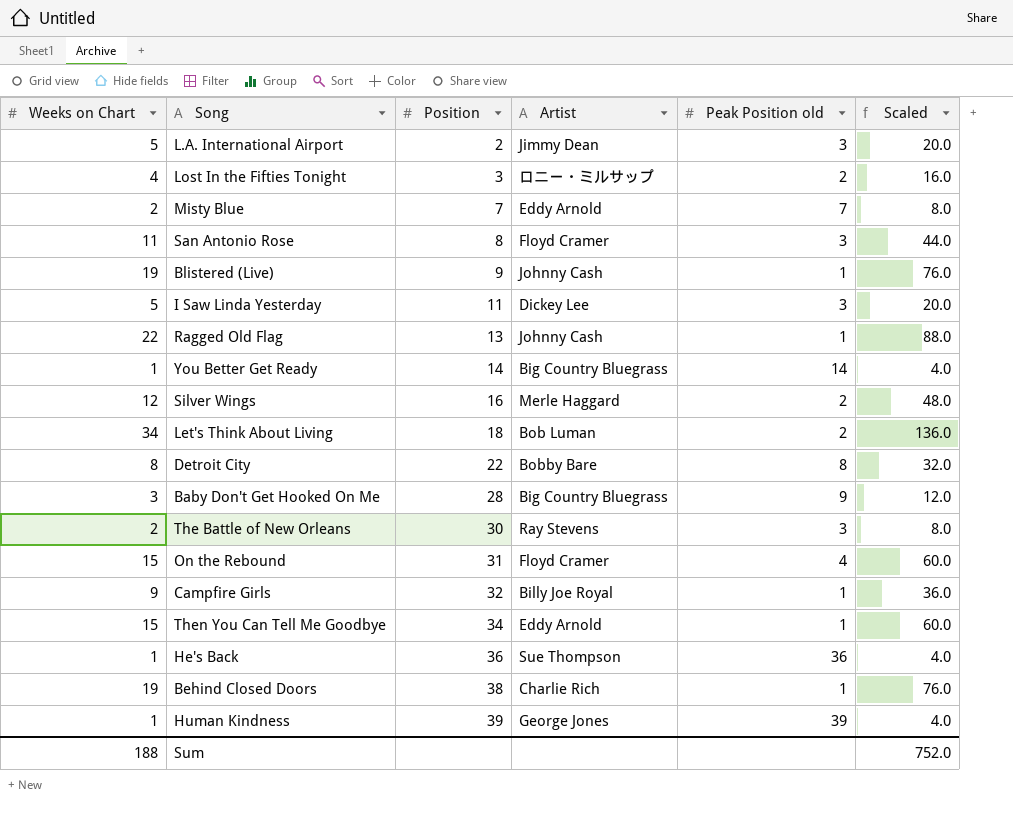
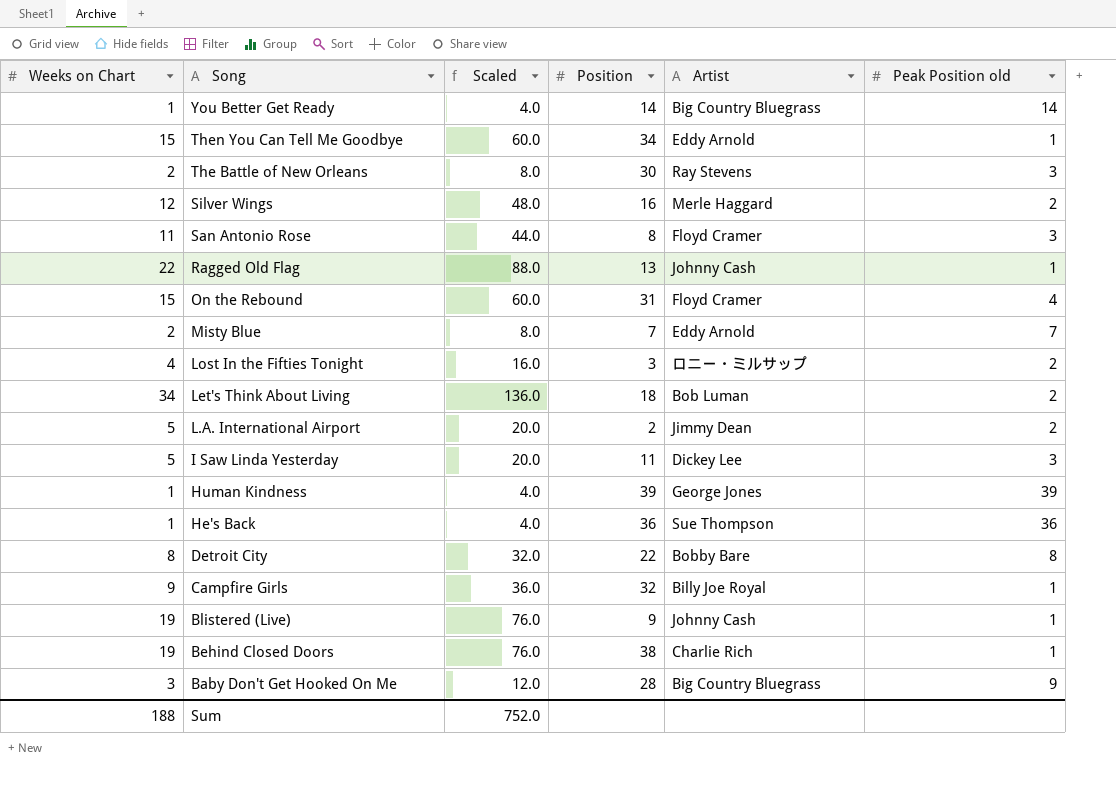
row order: Position ascending -> Song descending
column Scaled | position: 6 -> 3
L.A. International Airport | Peak Position old: 3 -> 2

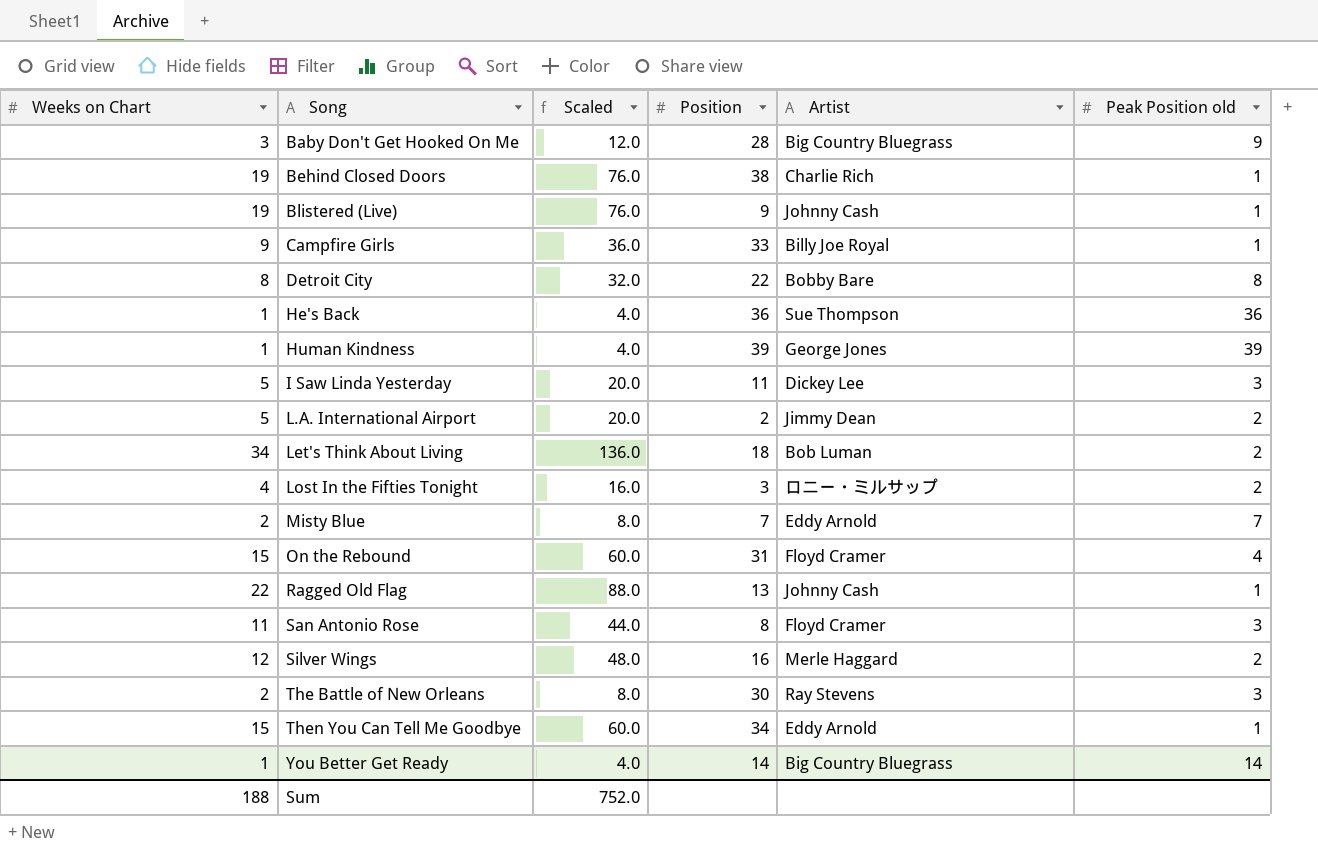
row order: Song descending -> Song ascending
Campfire Girls | Position: 32 -> 33

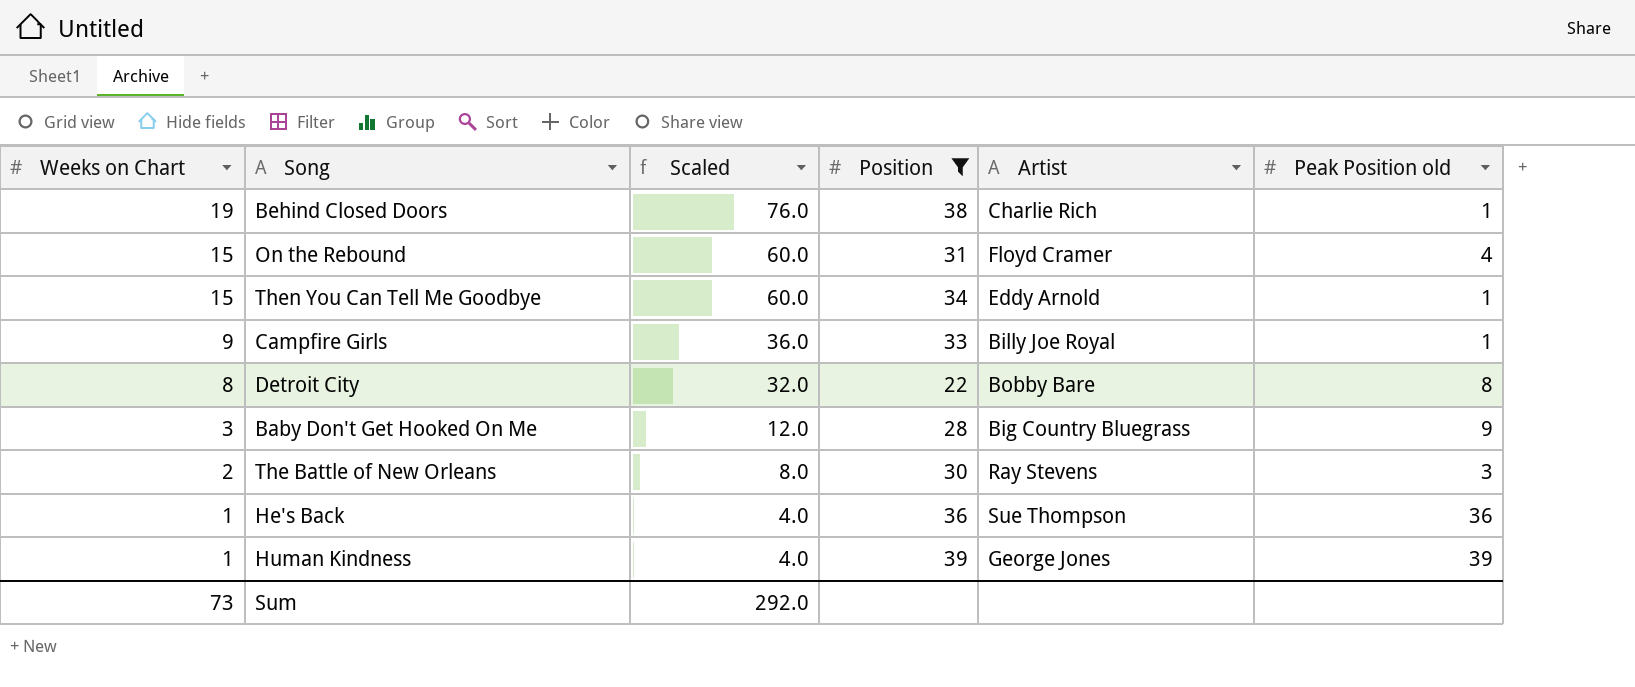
filter: none -> Position >= 22
row order: Song ascending -> Weeks on Chart descending
Sum | Weeks on Chart: 188 -> 73
Sum | Scaled: 752.0 -> 292.0

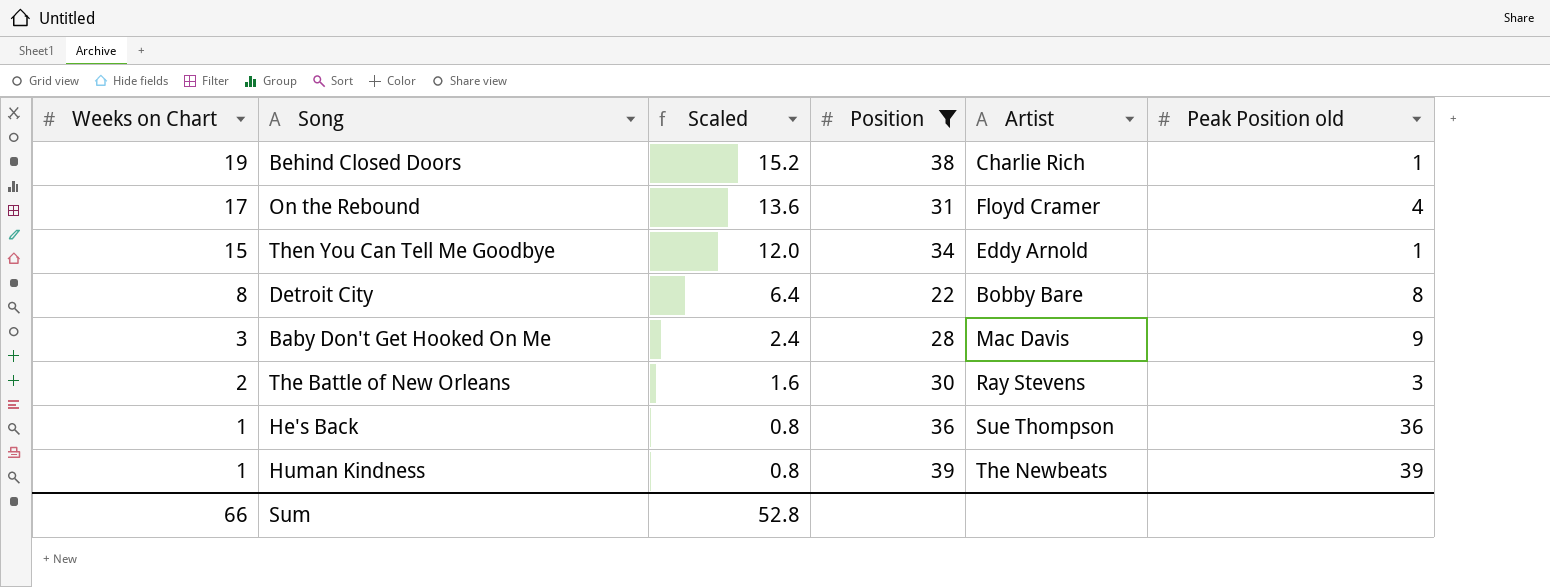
column Scaled | formula: [Weeks on Chart] * 4 -> [Weeks on Chart] * 0.8
row Campfire Girls: 9 | 36.0 | 33 | Billy Joe Royal | 1 -> none
On the Rebound | Weeks on Chart: 15 -> 17
Baby Don't Get Hooked On Me | Artist: Big Country Bluegrass -> Mac Davis
Human Kindness | Artist: George Jones -> The Newbeats
Sum | Weeks on Chart: 73 -> 66
Sum | Scaled: 292.0 -> 52.8

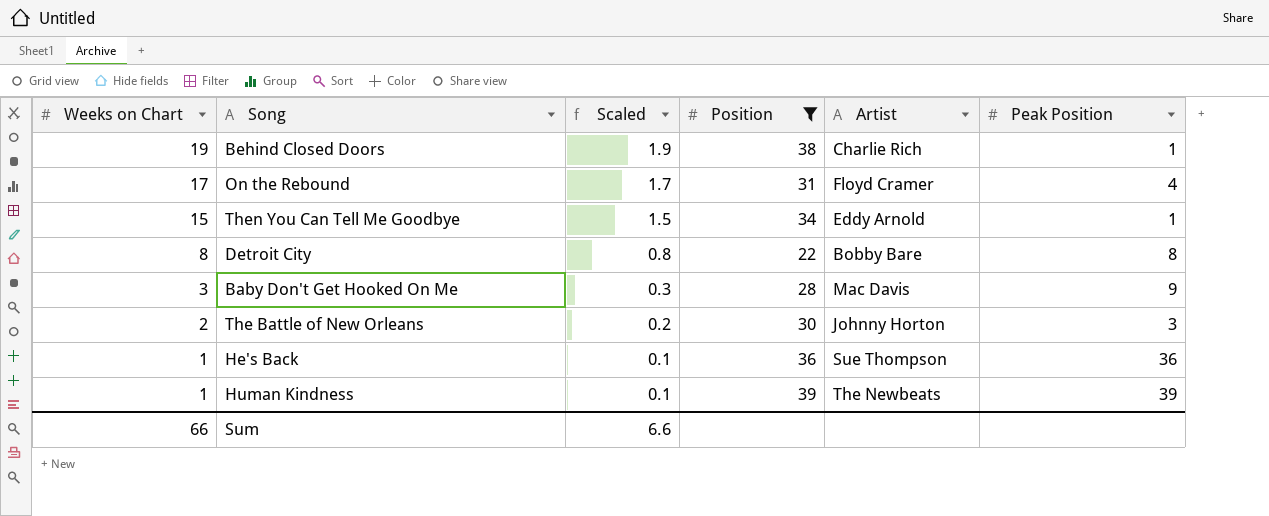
column Scaled | formula: [Weeks on Chart] * 0.8 -> [Weeks on Chart] * 0.1
column name: Peak Position old -> Peak Position
The Battle of New Orleans | Artist: Ray Stevens -> Johnny Horton
Sum | Scaled: 52.8 -> 6.6

